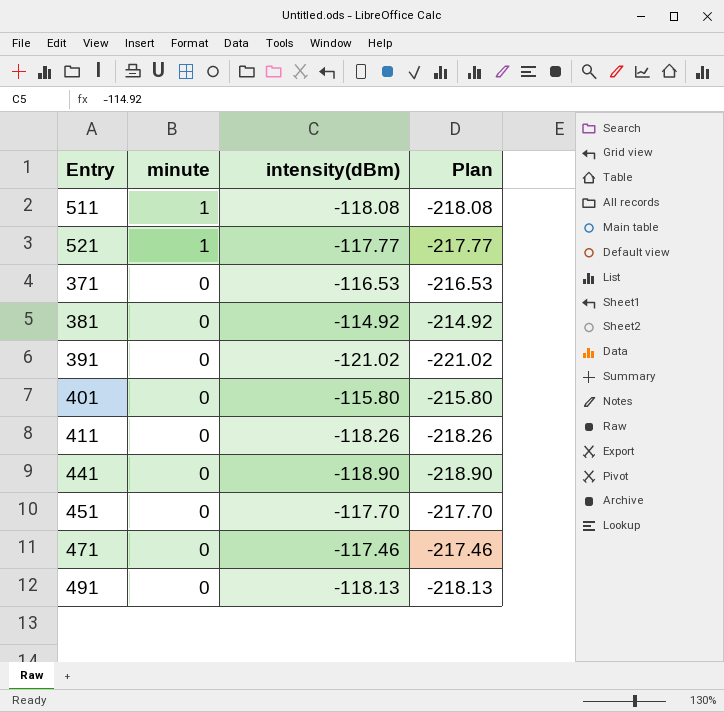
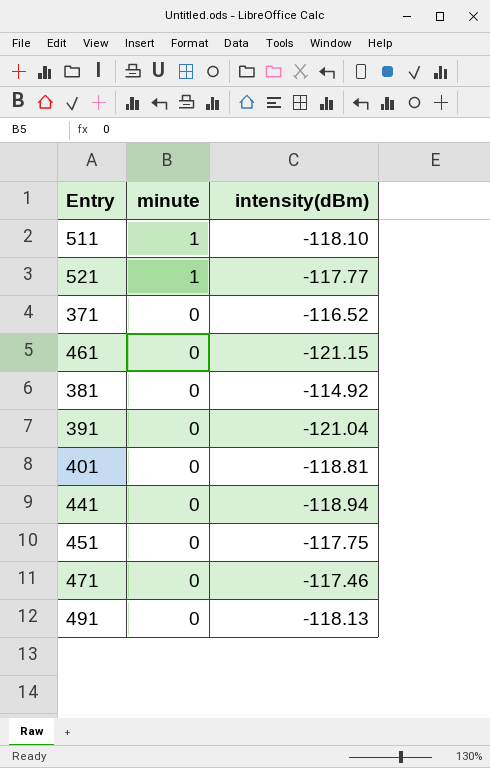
column Plan | formula: [intensity(dBm)] - 100 -> none
row 411: 0 | -118.26 | -218.26 -> none
511 | intensity(dBm): -118.08 -> -118.10
371 | intensity(dBm): -116.53 -> -116.52
row 461: none -> 0 | -121.15
391 | intensity(dBm): -121.02 -> -121.04
401 | intensity(dBm): -115.80 -> -118.81
441 | intensity(dBm): -118.90 -> -118.94
451 | intensity(dBm): -117.70 -> -117.75

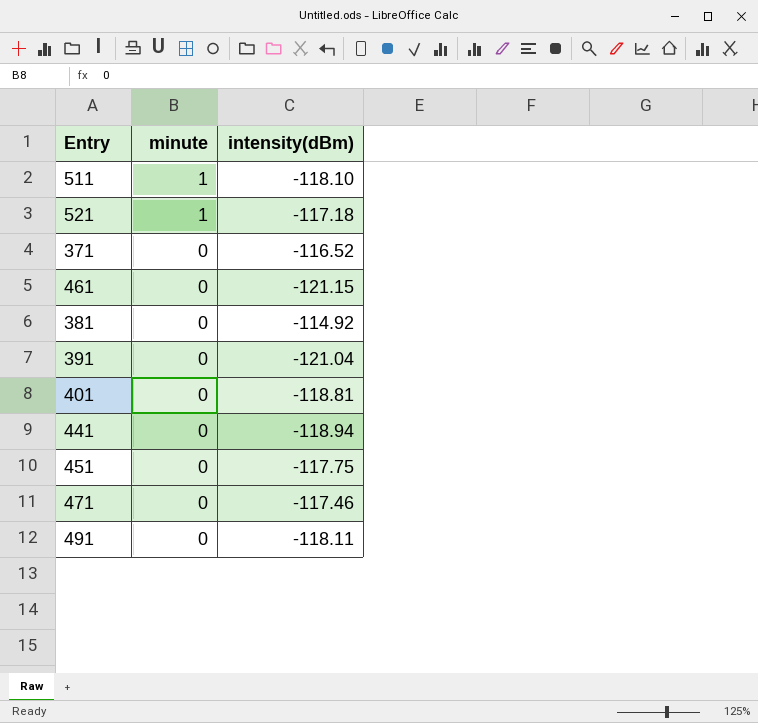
521 | intensity(dBm): -117.77 -> -117.18
491 | intensity(dBm): -118.13 -> -118.11

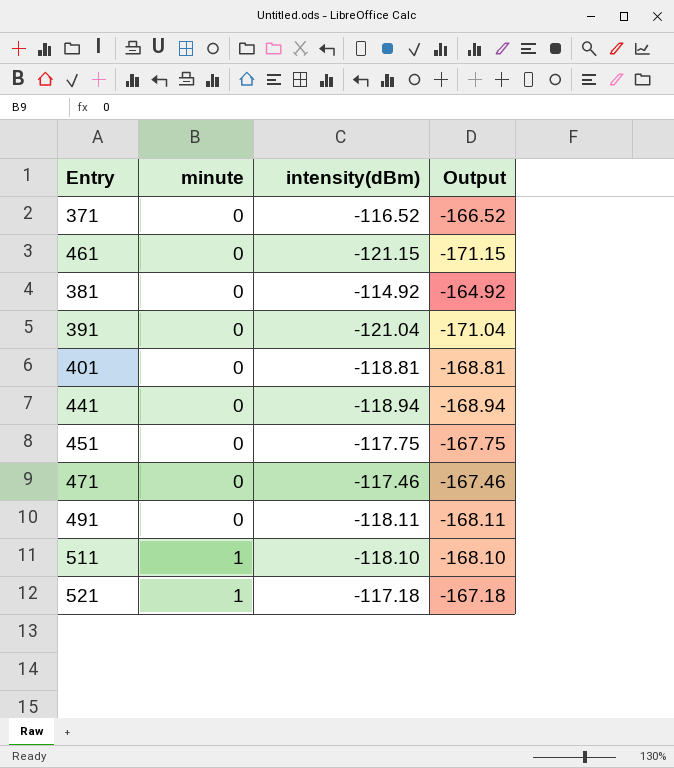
row order: minute descending -> minute ascending
column Output | formula: none -> [intensity(dBm)] - 50

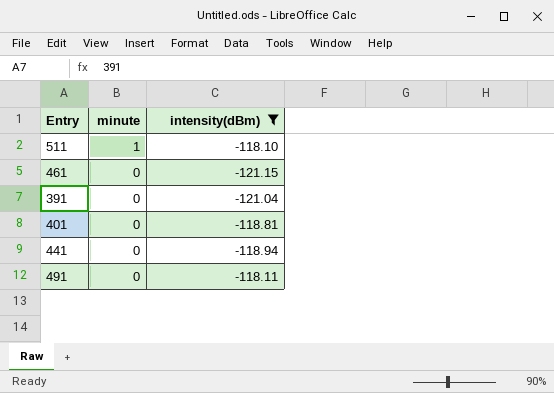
filter: none -> intensity(dBm) <= -118.10
row order: minute ascending -> minute descending
column Output | formula: [intensity(dBm)] - 50 -> none

